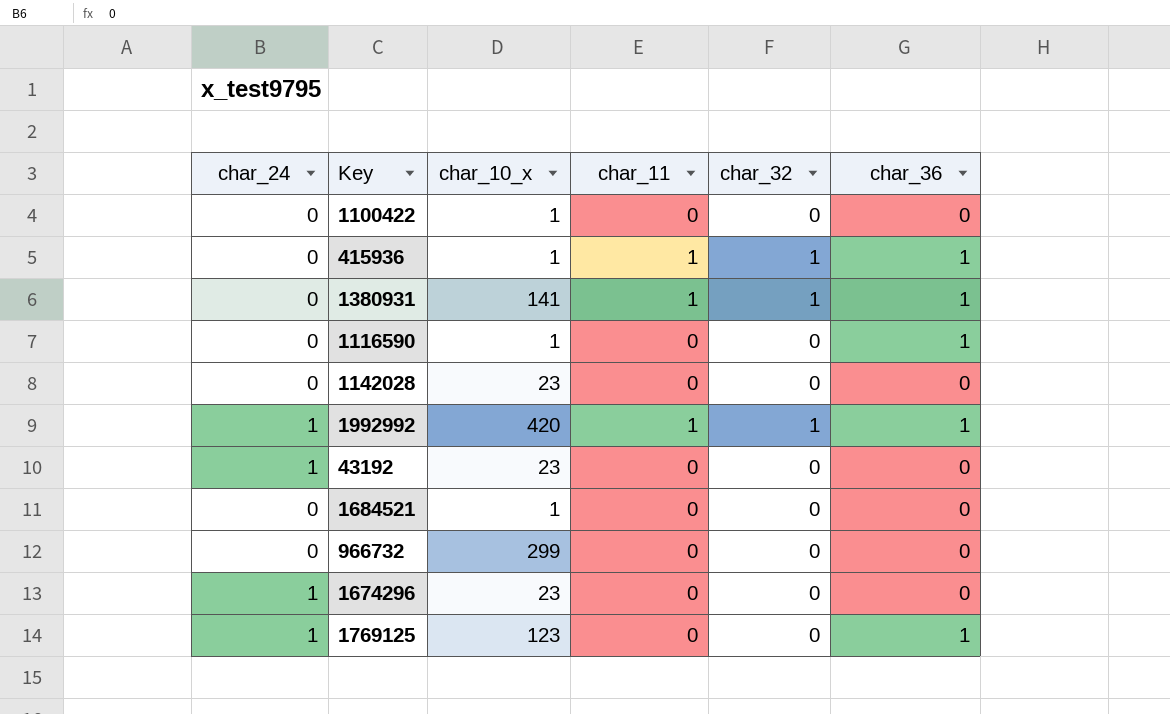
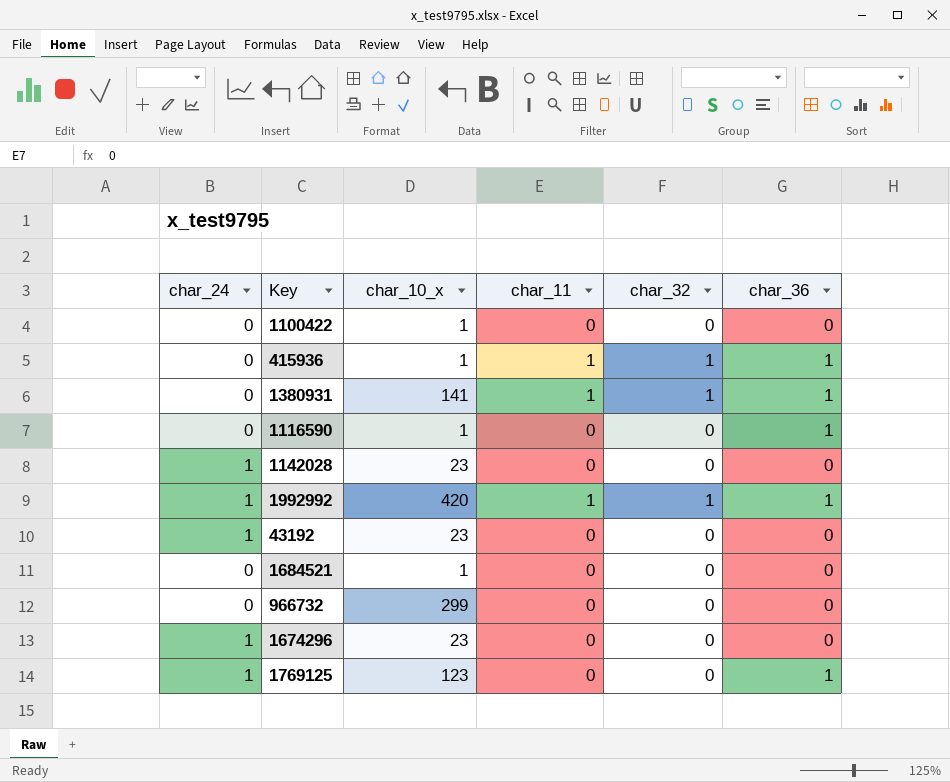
1142028 | char_24: 0 -> 1

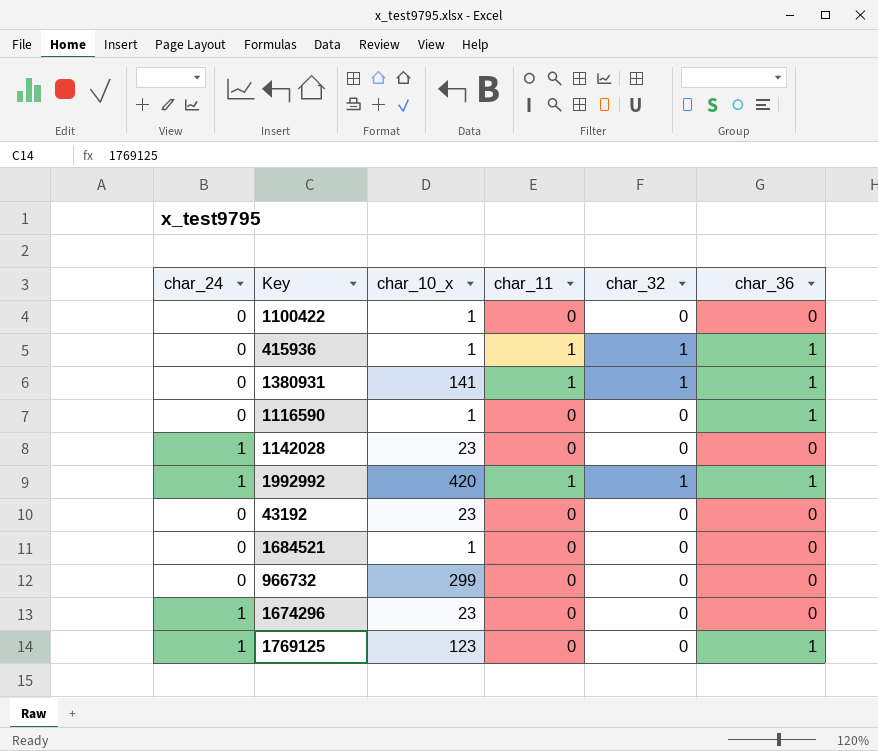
43192 | char_24: 1 -> 0

